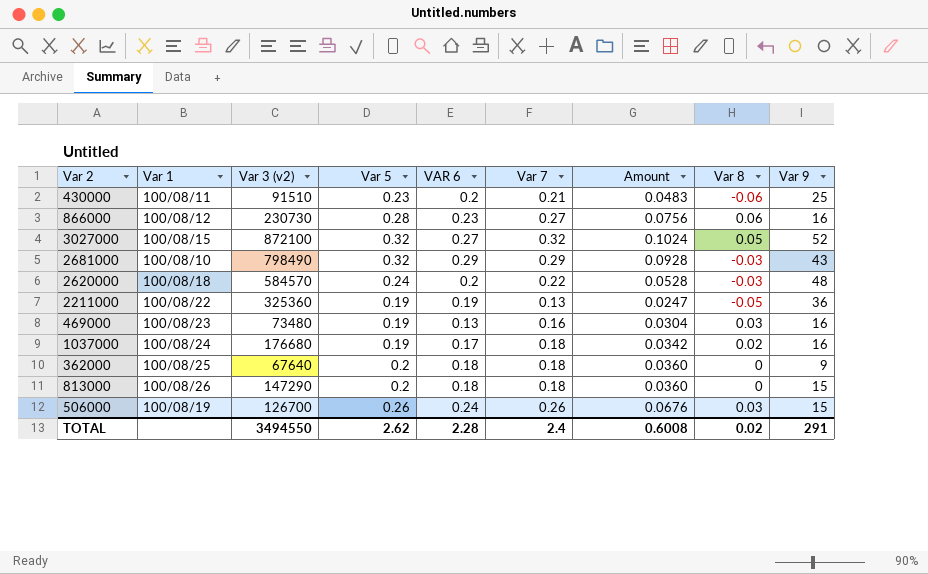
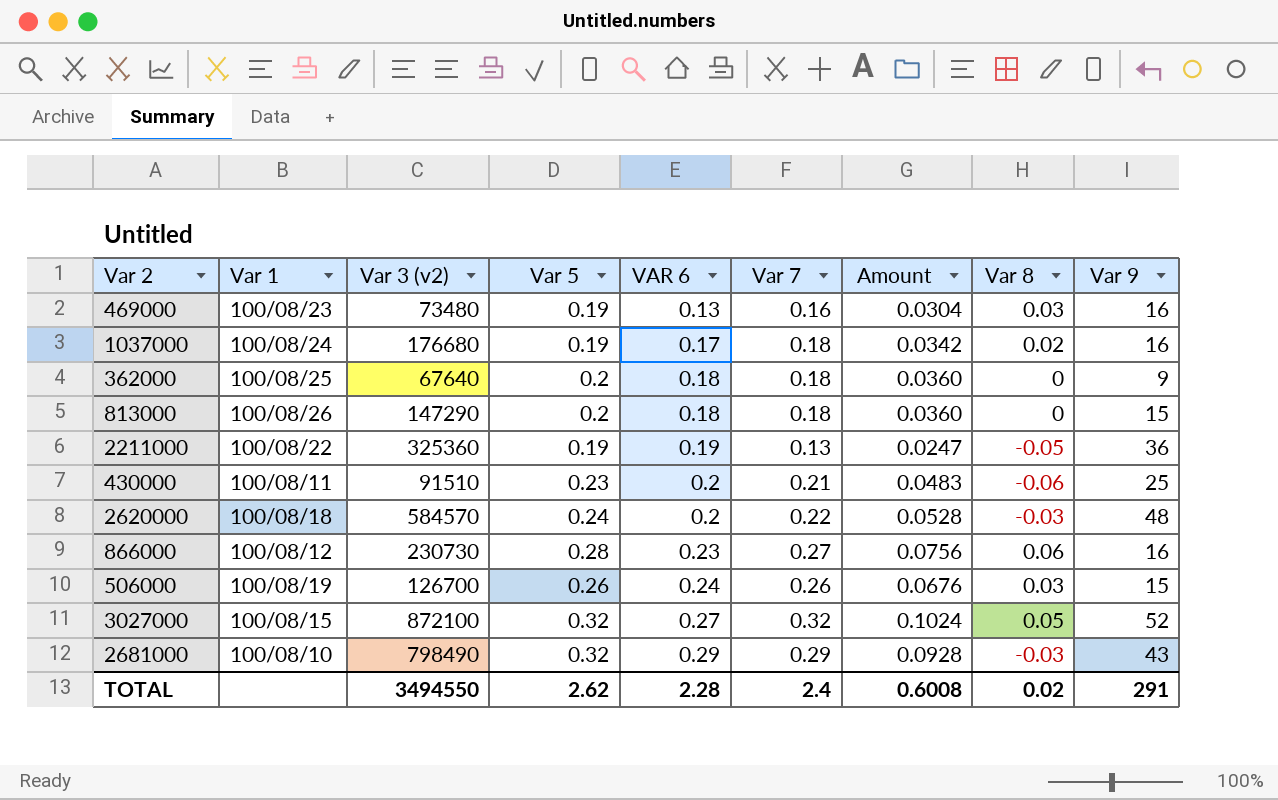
row order: none -> VAR 6 ascending

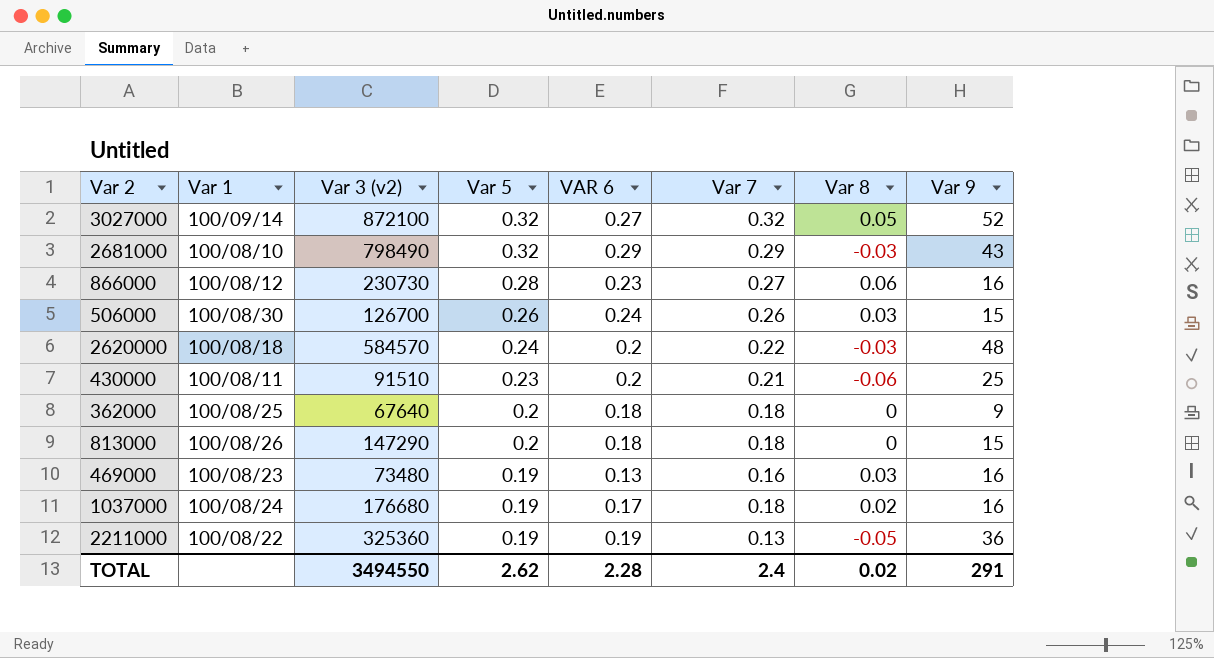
row order: VAR 6 ascending -> Var 5 descending
column Amount | formula: [Var 5] * [Var 7] -> none
3027000 | Var 1: 100/08/15 -> 100/09/14
506000 | Var 1: 100/08/19 -> 100/08/30

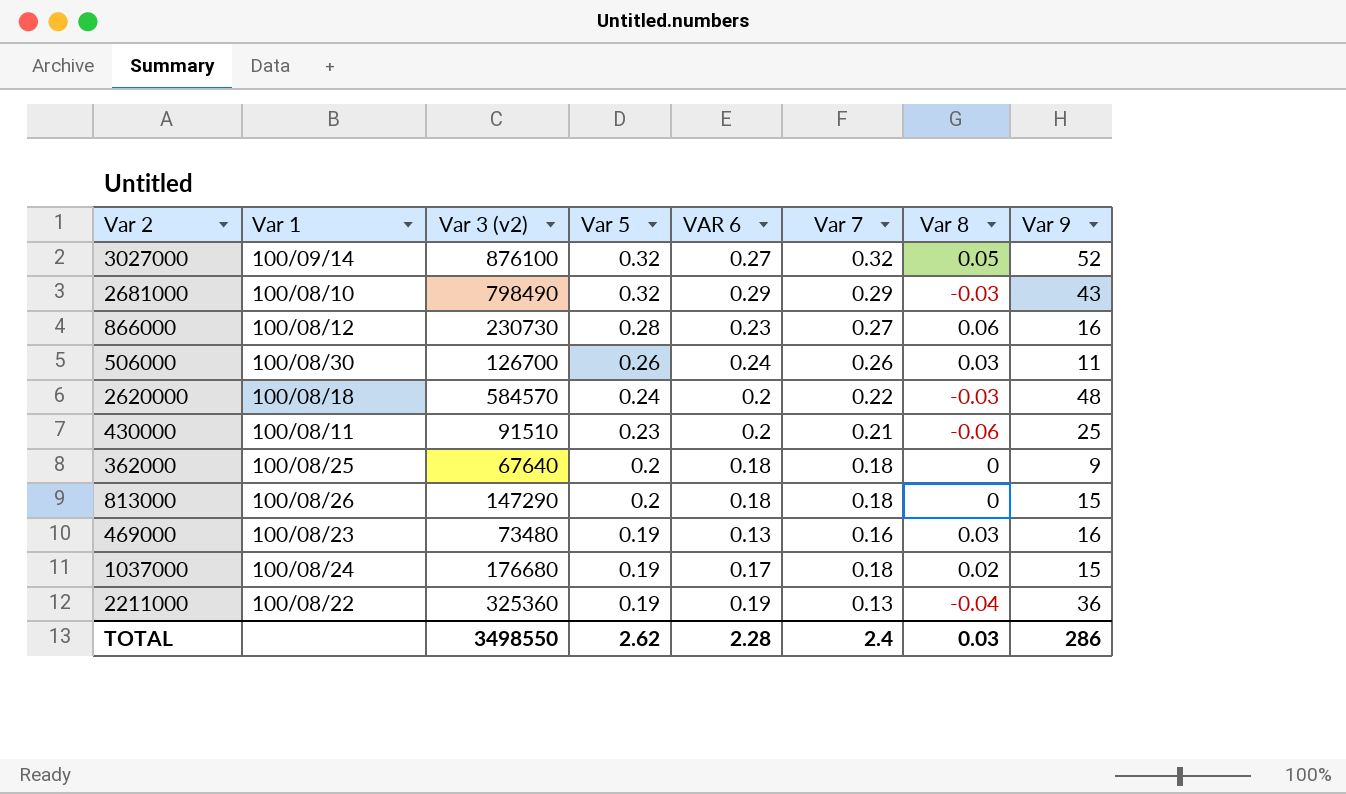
3027000 | Var 3 (v2): 872100 -> 876100
506000 | Var 9: 15 -> 11
1037000 | Var 9: 16 -> 15
2211000 | Var 8: -0.05 -> -0.04
TOTAL | Var 3 (v2): 3494550 -> 3498550
TOTAL | Var 8: 0.02 -> 0.03
TOTAL | Var 9: 291 -> 286

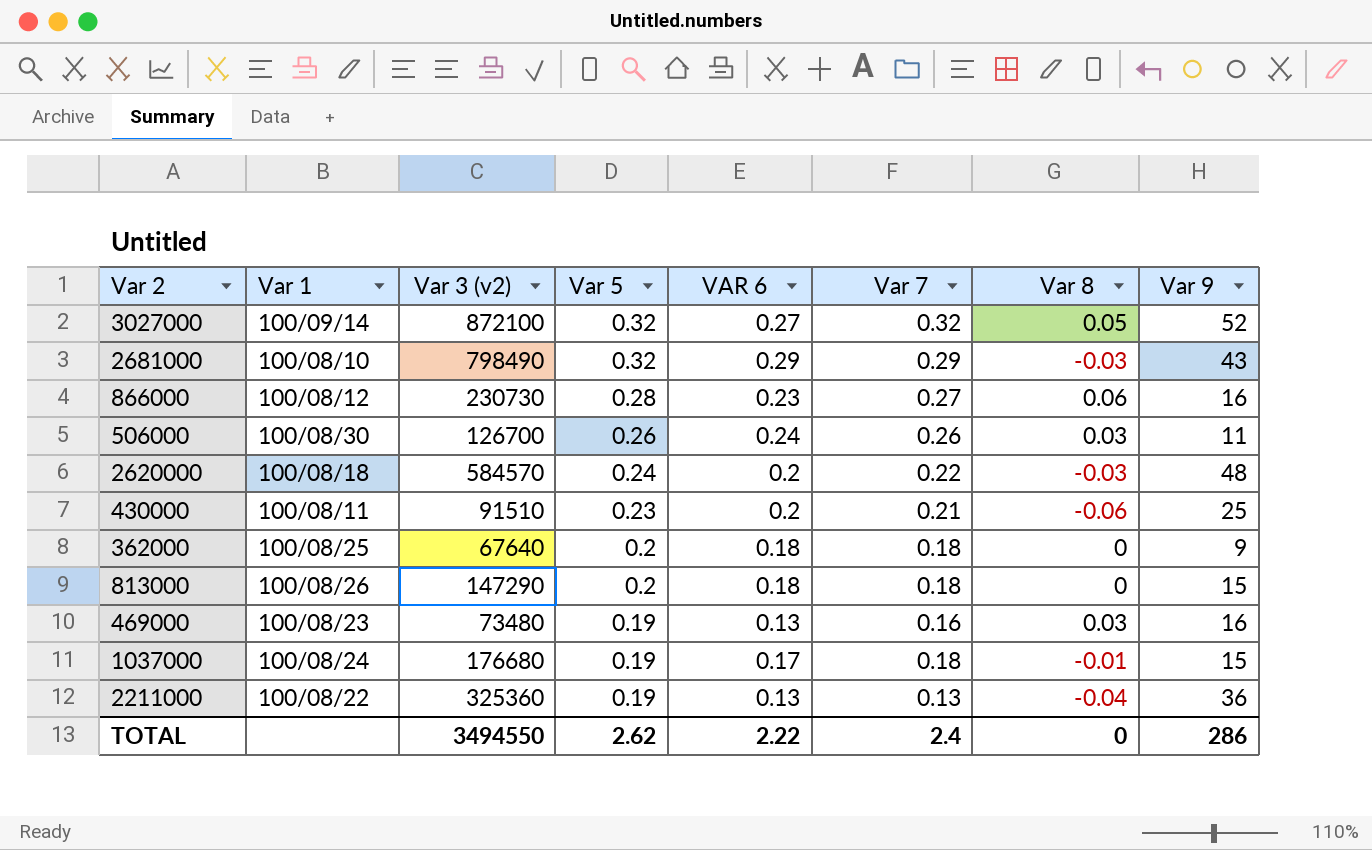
3027000 | Var 3 (v2): 876100 -> 872100
1037000 | Var 8: 0.02 -> -0.01
2211000 | VAR 6: 0.19 -> 0.13
TOTAL | Var 3 (v2): 3498550 -> 3494550
TOTAL | VAR 6: 2.28 -> 2.22
TOTAL | Var 8: 0.03 -> 0

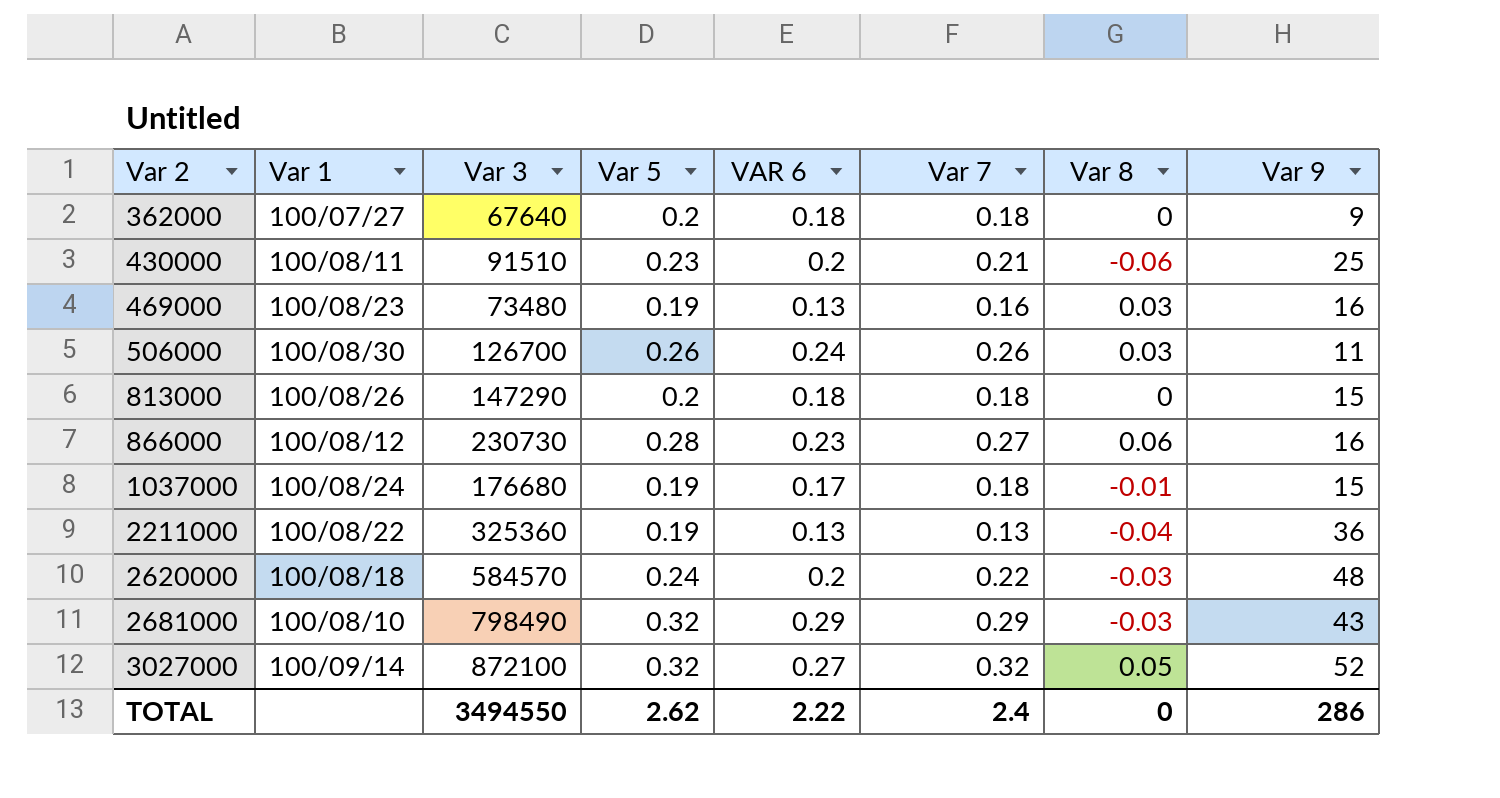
row order: Var 5 descending -> Var 2 ascending
column name: Var 3 (v2) -> Var 3
362000 | Var 1: 100/08/25 -> 100/07/27

